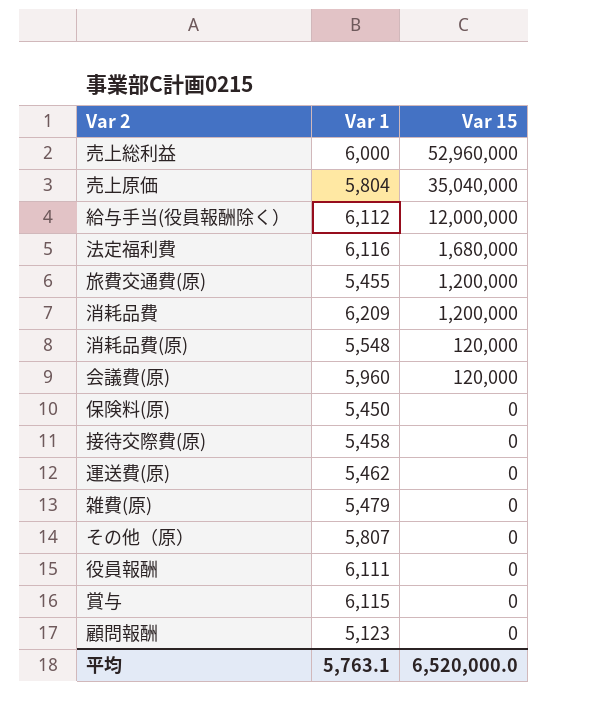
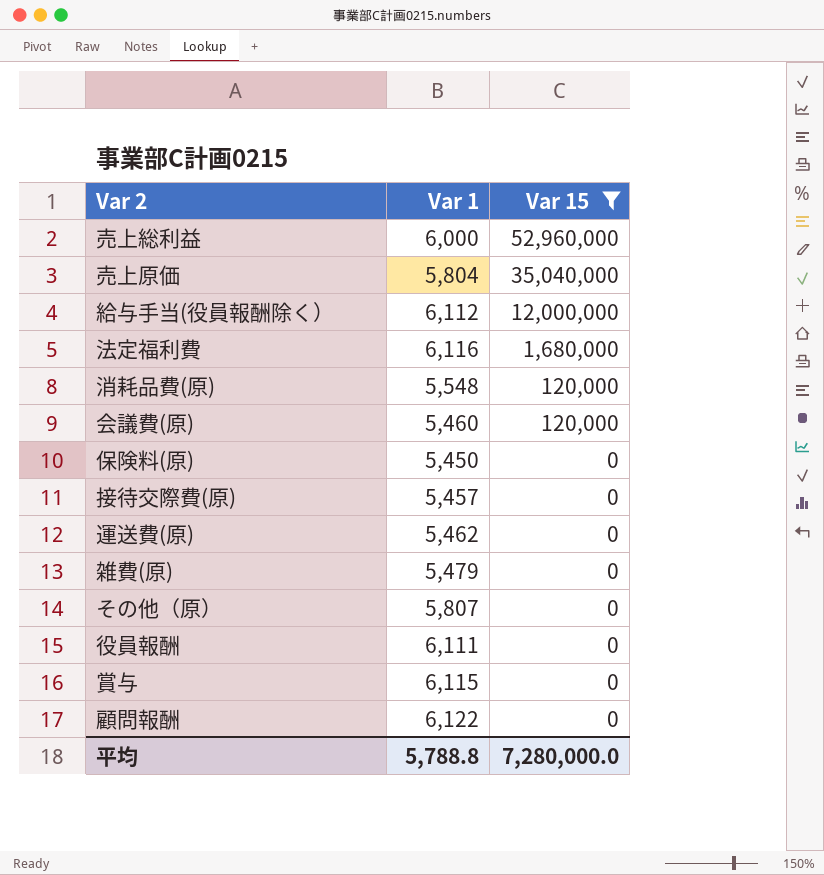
filter: none -> Var 15 != 1,200,000
会議費(原) | Var 1: 5,960 -> 5,460
接待交際費(原) | Var 1: 5,458 -> 5,457
顧問報酬 | Var 1: 5,123 -> 6,122
平均 | Var 1: 5,763.1 -> 5,788.8
平均 | Var 15: 6,520,000.0 -> 7,280,000.0

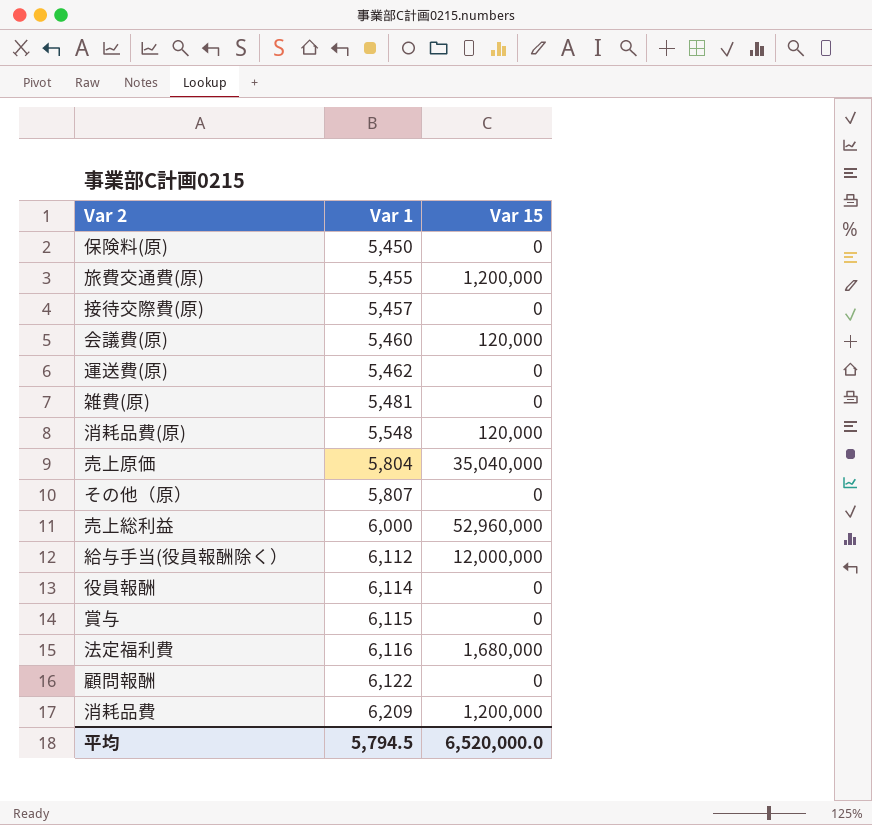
filter: Var 15 != 1,200,000 -> none
row order: Var 15 descending -> Var 1 ascending
雑費(原) | Var 1: 5,479 -> 5,481
役員報酬 | Var 1: 6,111 -> 6,114
平均 | Var 1: 5,788.8 -> 5,794.5
平均 | Var 15: 7,280,000.0 -> 6,520,000.0

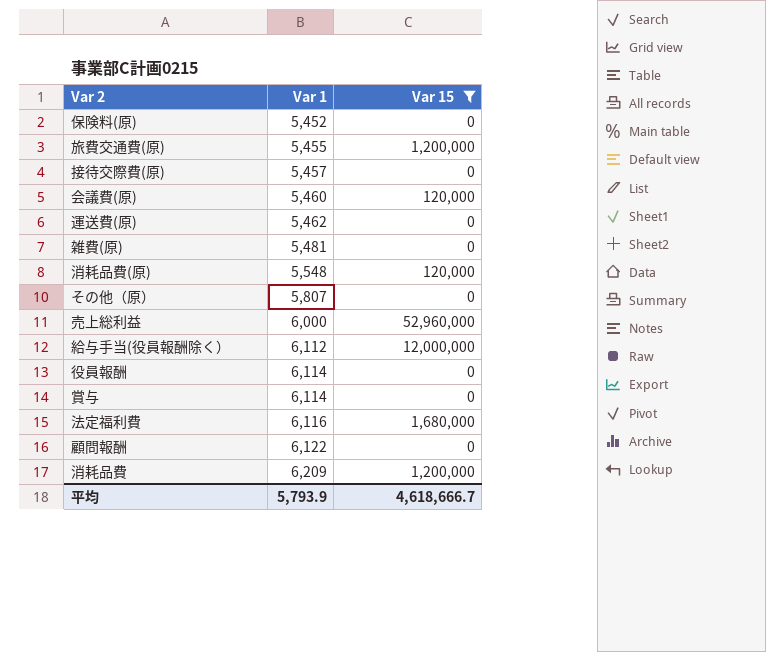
filter: none -> Var 15 != 35,040,000
保険料(原) | Var 1: 5,450 -> 5,452
賞与 | Var 1: 6,115 -> 6,114
平均 | Var 1: 5,794.5 -> 5,793.9
平均 | Var 15: 6,520,000.0 -> 4,618,666.7

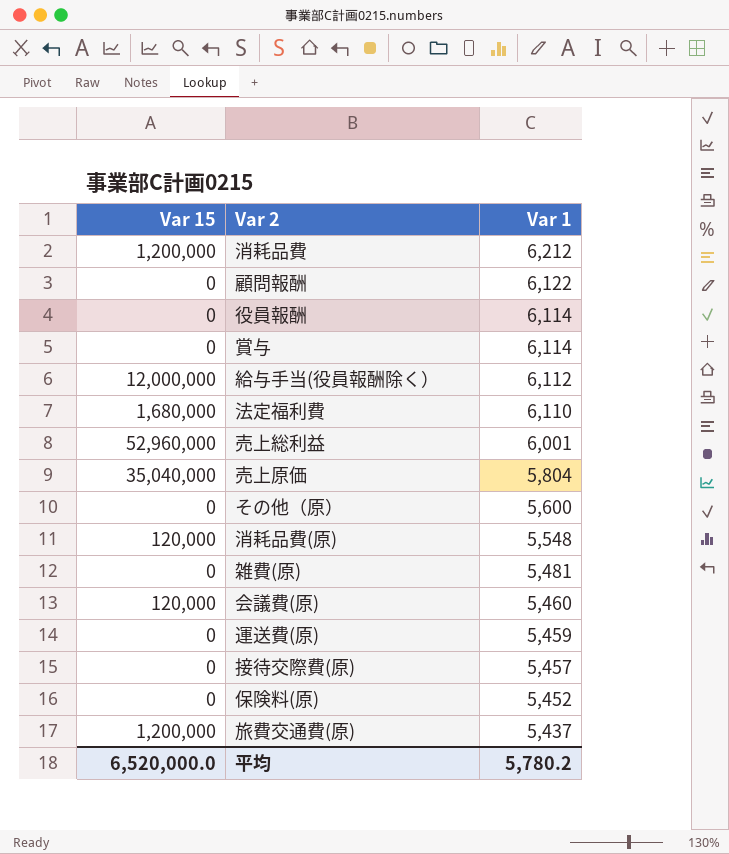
filter: Var 15 != 35,040,000 -> none
row order: Var 1 ascending -> Var 1 descending
column Var 15 | position: 3 -> 1
消耗品費 | Var 1: 6,209 -> 6,212
法定福利費 | Var 1: 6,116 -> 6,110
売上総利益 | Var 1: 6,000 -> 6,001
その他（原） | Var 1: 5,807 -> 5,600
運送費(原) | Var 1: 5,462 -> 5,459
旅費交通費(原) | Var 1: 5,455 -> 5,437
平均 | Var 15: 4,618,666.7 -> 6,520,000.0
平均 | Var 1: 5,793.9 -> 5,780.2

